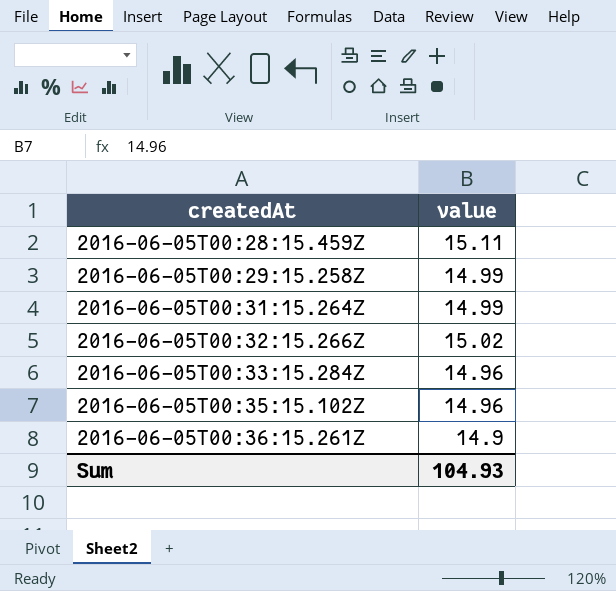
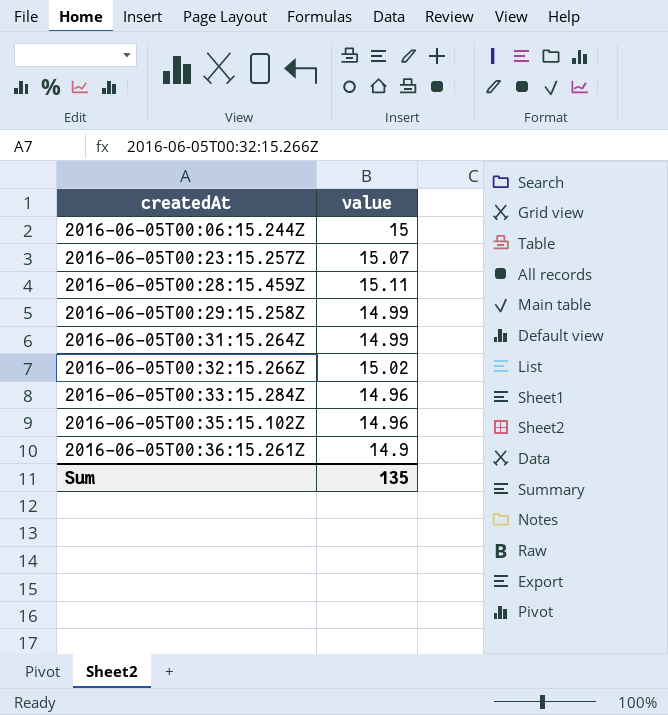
row 2016-06-05T00:06:15.244Z: none -> 15
row 2016-06-05T00:23:15.257Z: none -> 15.07
Sum | value: 104.93 -> 135

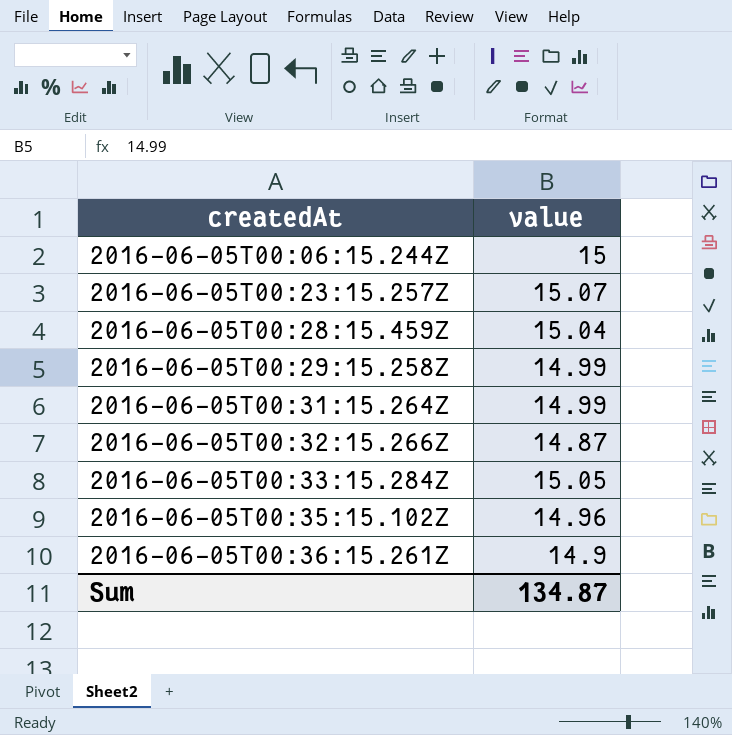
2016-06-05T00:28:15.459Z | value: 15.11 -> 15.04
2016-06-05T00:32:15.266Z | value: 15.02 -> 14.87
2016-06-05T00:33:15.284Z | value: 14.96 -> 15.05
Sum | value: 135 -> 134.87

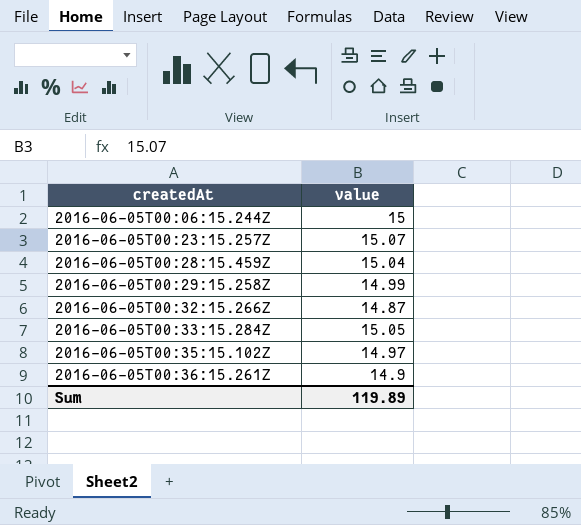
row 2016-06-05T00:31:15.264Z: 14.99 -> none
2016-06-05T00:35:15.102Z | value: 14.96 -> 14.97
Sum | value: 134.87 -> 119.89

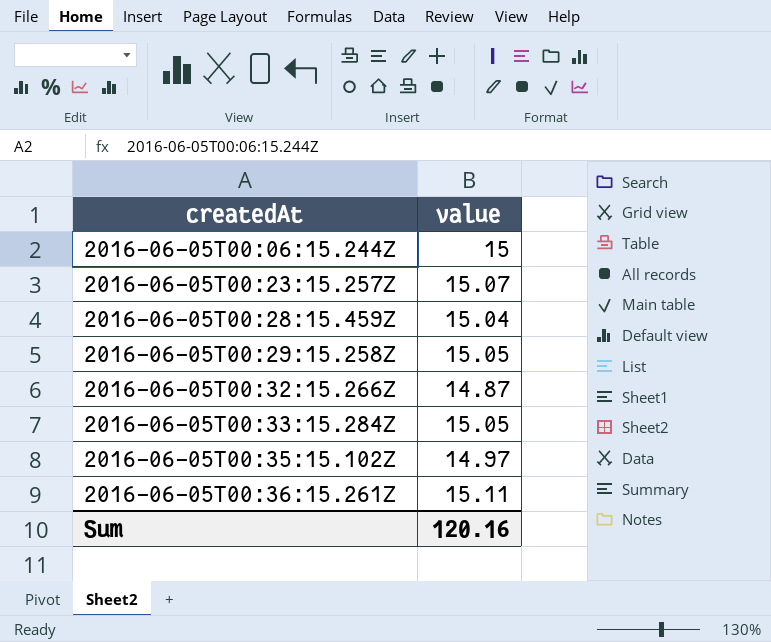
2016-06-05T00:29:15.258Z | value: 14.99 -> 15.05
2016-06-05T00:36:15.261Z | value: 14.9 -> 15.11
Sum | value: 119.89 -> 120.16

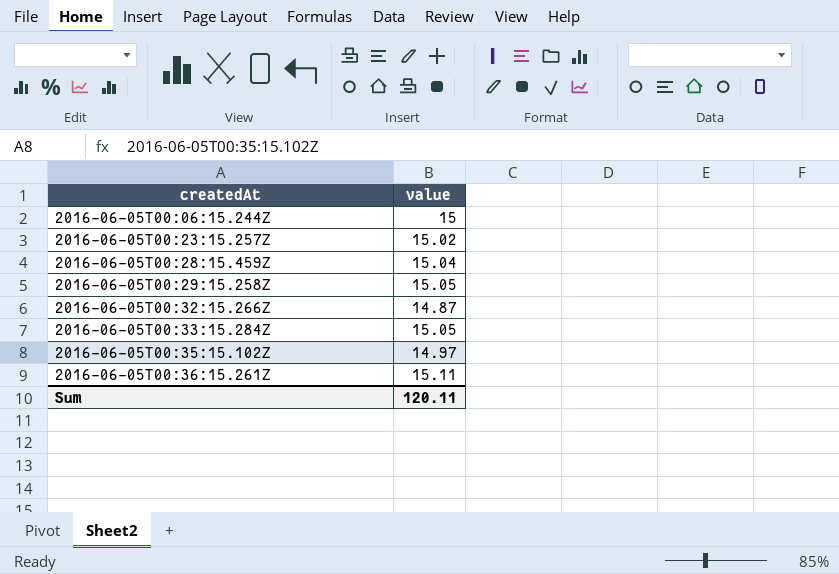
2016-06-05T00:23:15.257Z | value: 15.07 -> 15.02
Sum | value: 120.16 -> 120.11

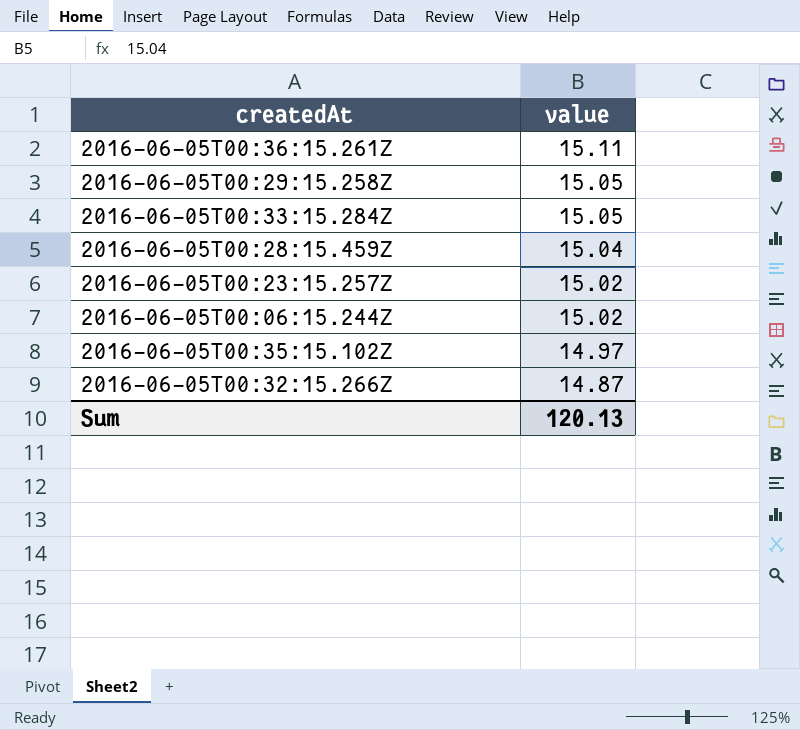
row order: createdAt ascending -> value descending
2016-06-05T00:06:15.244Z | value: 15 -> 15.02
Sum | value: 120.11 -> 120.13

